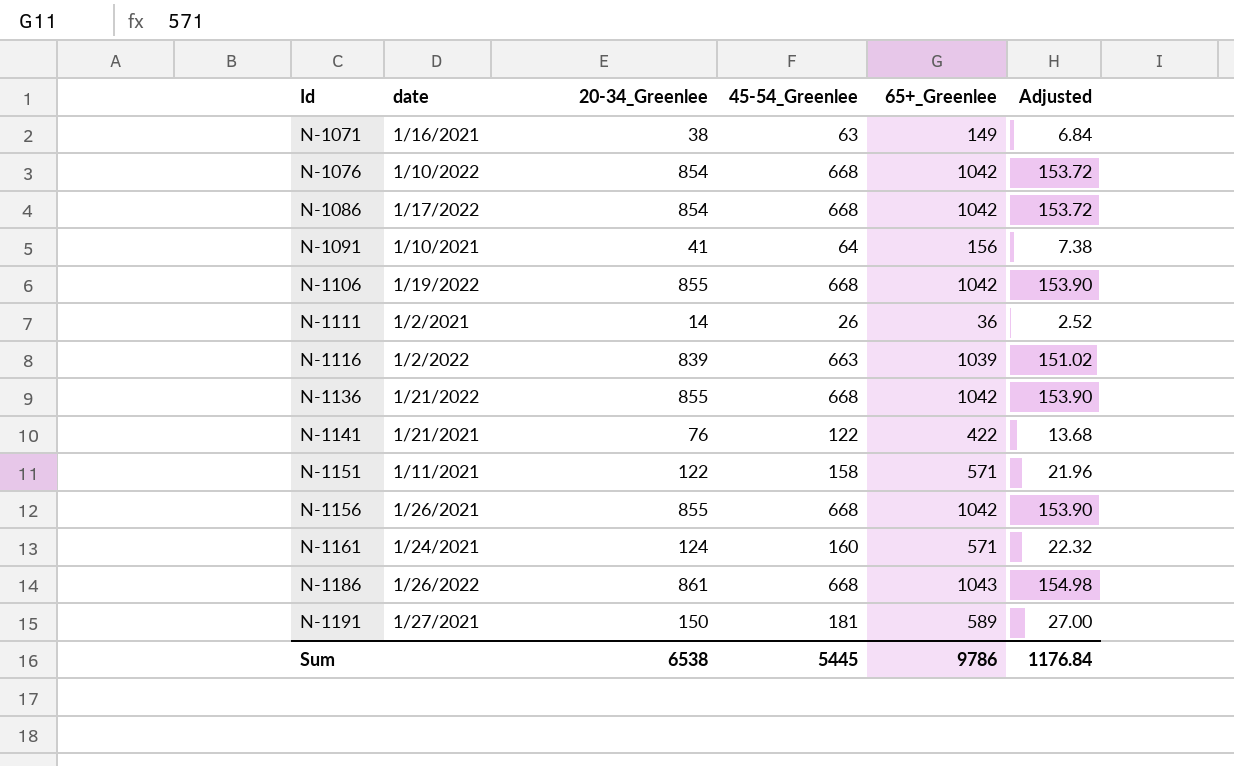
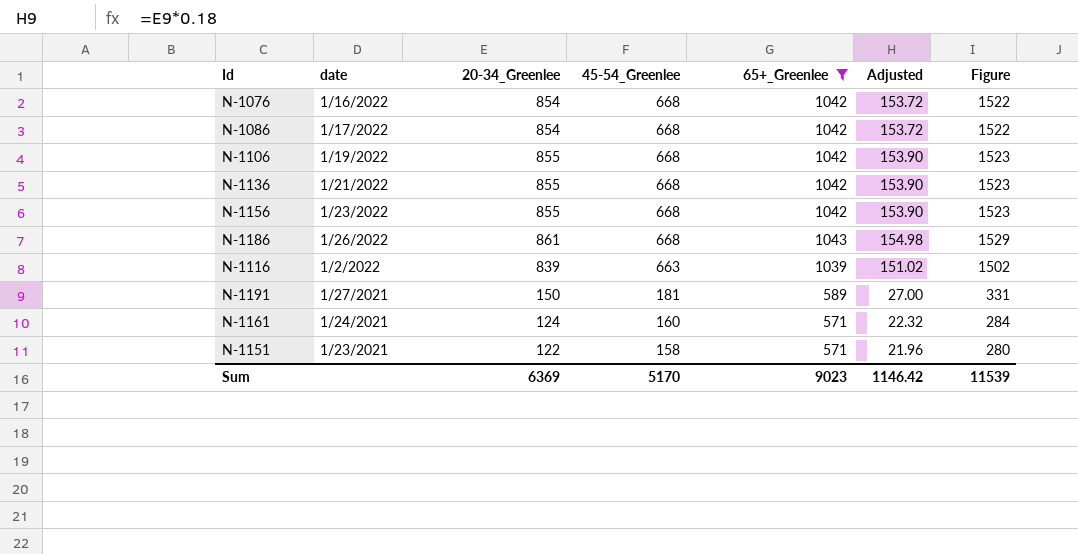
filter: none -> 65+_Greenlee >= 571
row order: Id ascending -> 45-54_Greenlee descending
column Figure | formula: none -> [20-34_Greenlee] + [45-54_Greenlee]
N-1076 | date: 1/10/2022 -> 1/16/2022
N-1156 | date: 1/26/2021 -> 1/23/2022
N-1151 | date: 1/11/2021 -> 1/23/2021
Sum | 20-34_Greenlee: 6538 -> 6369
Sum | 45-54_Greenlee: 5445 -> 5170
Sum | 65+_Greenlee: 9786 -> 9023
Sum | Adjusted: 1176.84 -> 1146.42

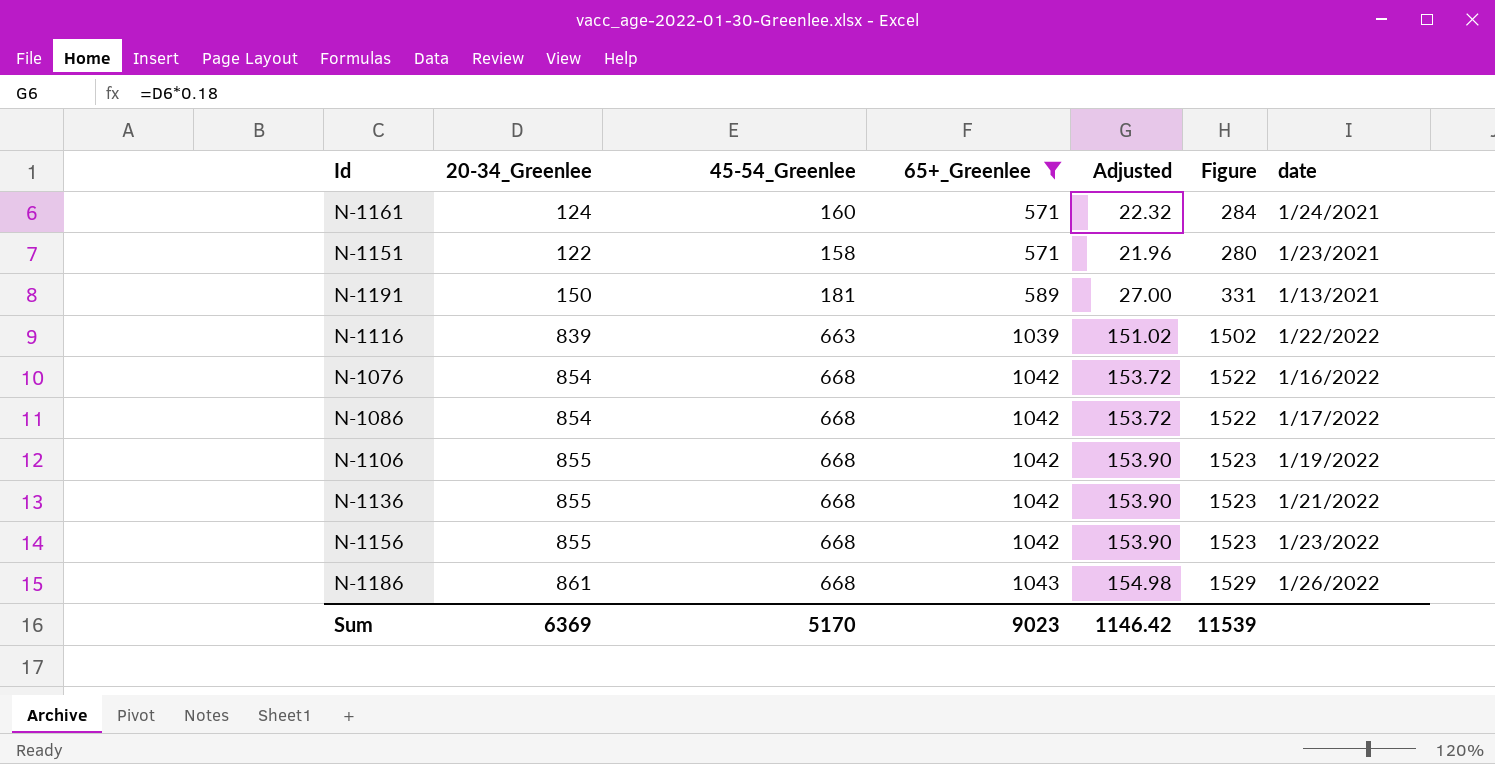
row order: 45-54_Greenlee descending -> 65+_Greenlee ascending
column date | position: 2 -> 7
N-1191 | date: 1/27/2021 -> 1/13/2021
N-1116 | date: 1/2/2022 -> 1/22/2022

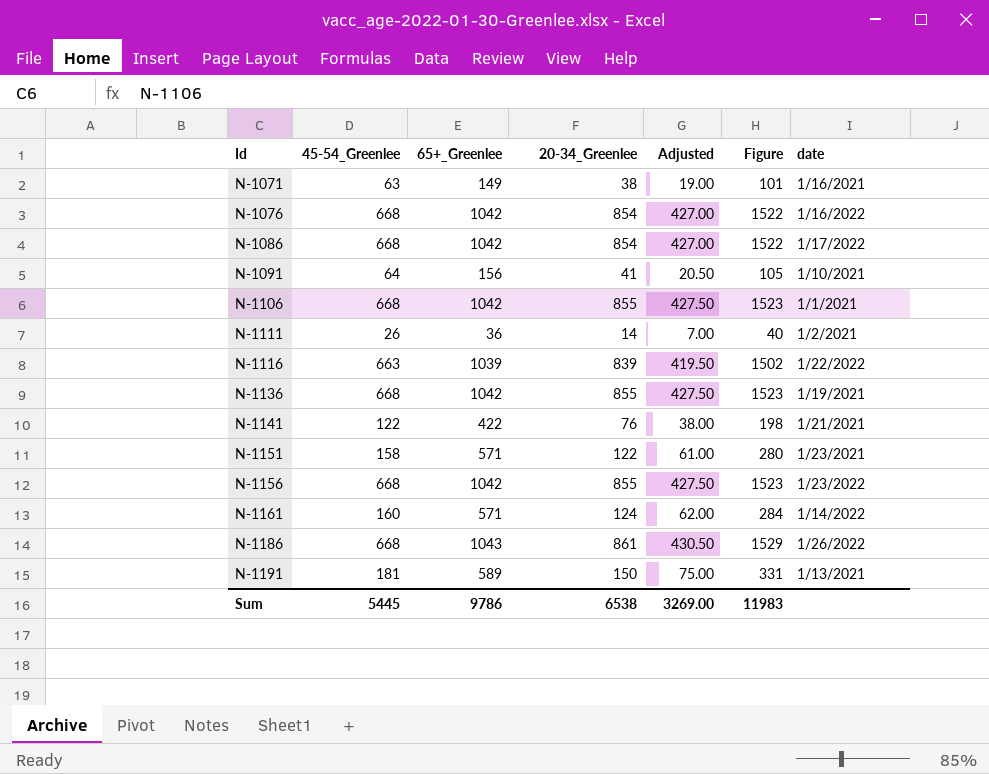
filter: 65+_Greenlee >= 571 -> none
row order: 65+_Greenlee ascending -> Id ascending
column 20-34_Greenlee | position: 2 -> 4
column Adjusted | formula: [20-34_Greenlee] * 0.18 -> [20-34_Greenlee] * 0.5
N-1106 | date: 1/19/2022 -> 1/1/2021
N-1136 | date: 1/21/2022 -> 1/19/2021
N-1161 | date: 1/24/2021 -> 1/14/2022
Sum | 45-54_Greenlee: 5170 -> 5445
Sum | 65+_Greenlee: 9023 -> 9786
Sum | 20-34_Greenlee: 6369 -> 6538
Sum | Adjusted: 1146.42 -> 3269.00
Sum | Figure: 11539 -> 11983

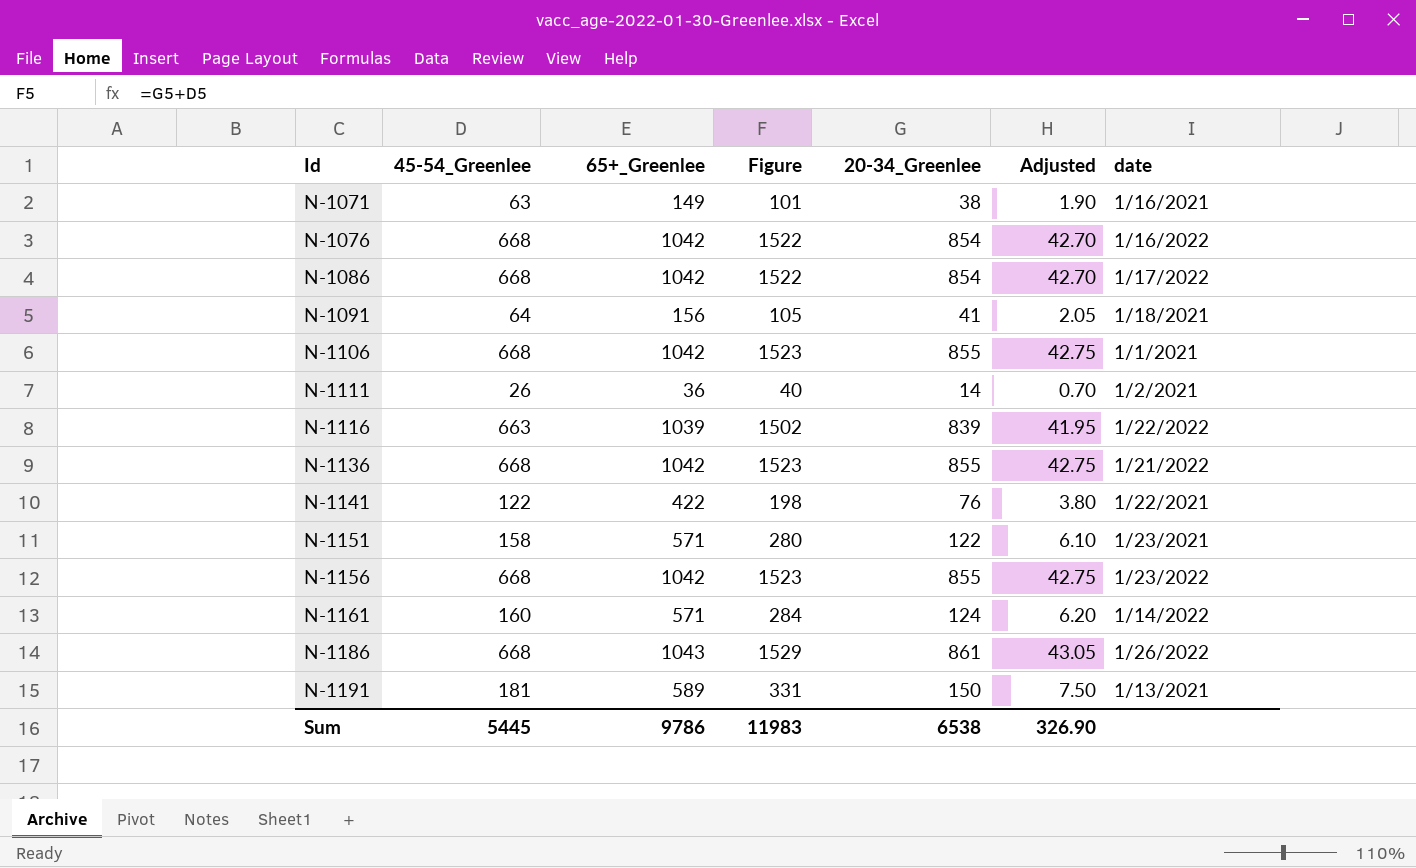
column Figure | position: 6 -> 4
column Adjusted | formula: [20-34_Greenlee] * 0.5 -> [20-34_Greenlee] * 0.05
N-1091 | date: 1/10/2021 -> 1/18/2021
N-1136 | date: 1/19/2021 -> 1/21/2022
N-1141 | date: 1/21/2021 -> 1/22/2021
Sum | Adjusted: 3269.00 -> 326.90

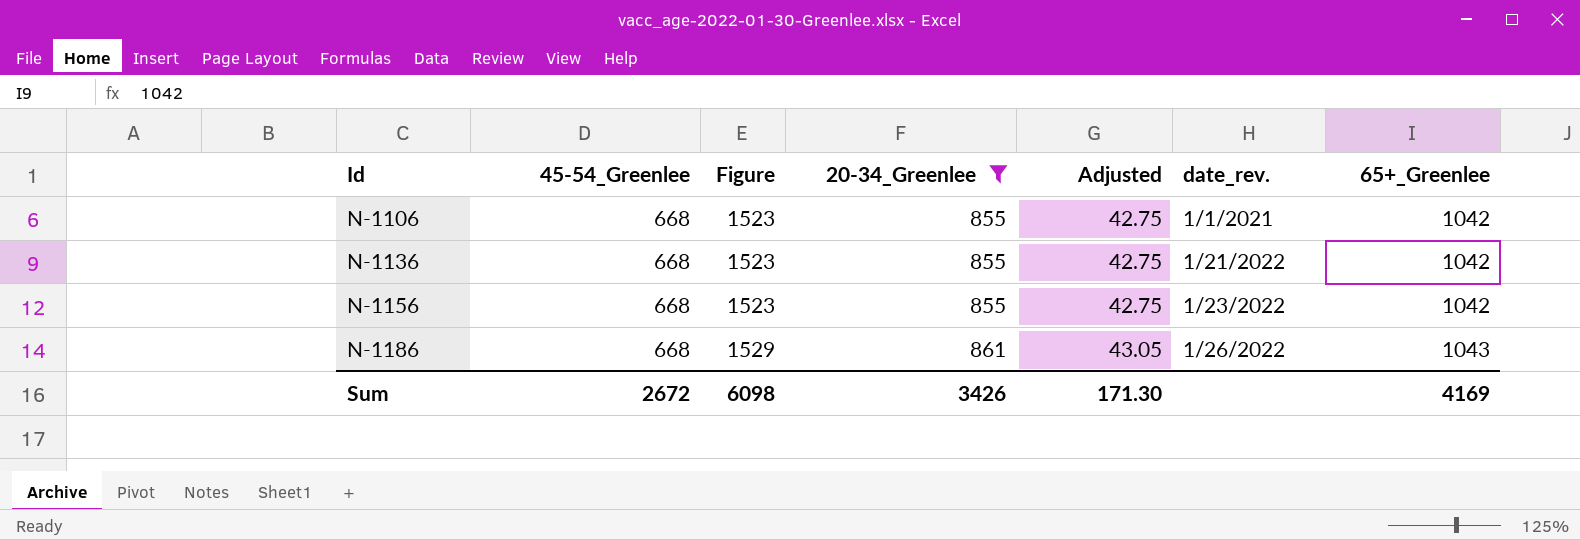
filter: none -> 20-34_Greenlee >= 855
column name: date -> date_rev.
column 65+_Greenlee | position: 3 -> 7
Sum | 45-54_Greenlee: 5445 -> 2672
Sum | Figure: 11983 -> 6098
Sum | 20-34_Greenlee: 6538 -> 3426
Sum | Adjusted: 326.90 -> 171.30
Sum | 65+_Greenlee: 9786 -> 4169

